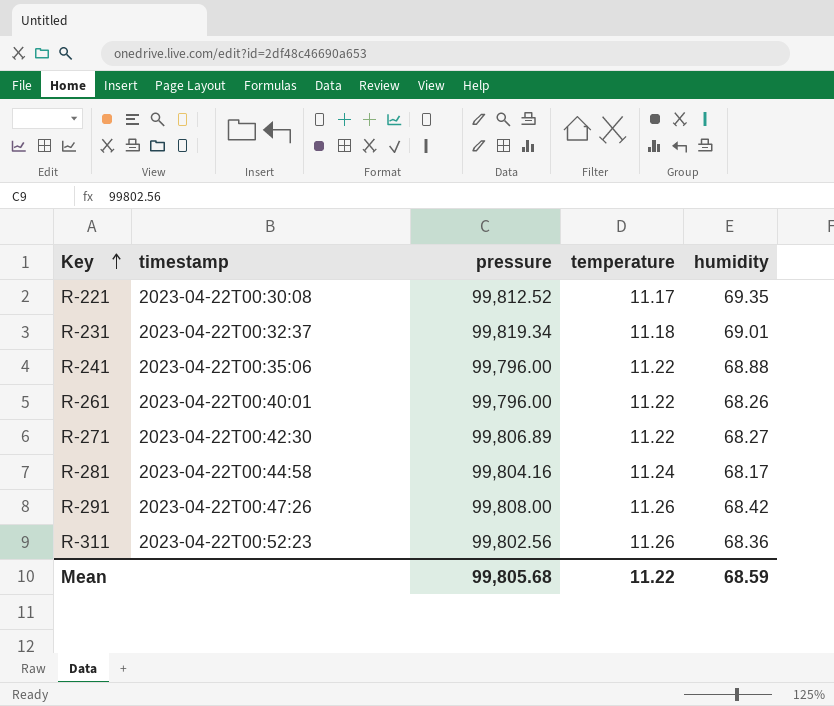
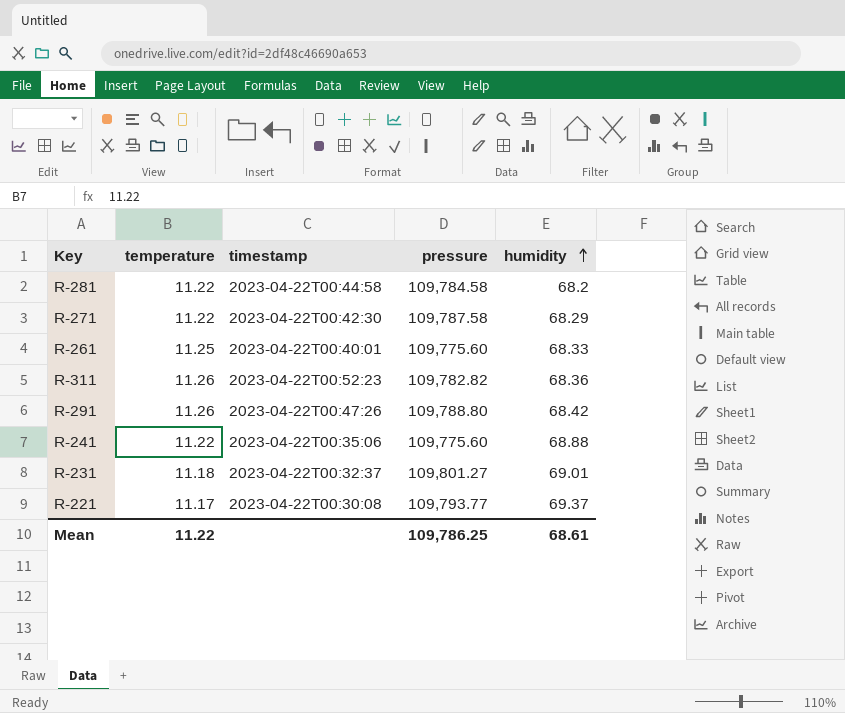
row order: Key ascending -> humidity ascending
column temperature | position: 4 -> 2
R-281 | temperature: 11.24 -> 11.22
R-281 | pressure: 99,804.16 -> 109,784.58
R-281 | humidity: 68.17 -> 68.2
R-271 | pressure: 99,806.89 -> 109,787.58
R-271 | humidity: 68.27 -> 68.29
R-261 | temperature: 11.22 -> 11.25
R-261 | pressure: 99,796.00 -> 109,775.60
R-261 | humidity: 68.26 -> 68.33
R-311 | pressure: 99,802.56 -> 109,782.82
R-291 | pressure: 99,808.00 -> 109,788.80
R-241 | pressure: 99,796.00 -> 109,775.60
R-231 | pressure: 99,819.34 -> 109,801.27
R-221 | pressure: 99,812.52 -> 109,793.77
R-221 | humidity: 69.35 -> 69.37
Mean | pressure: 99,805.68 -> 109,786.25
Mean | humidity: 68.59 -> 68.61

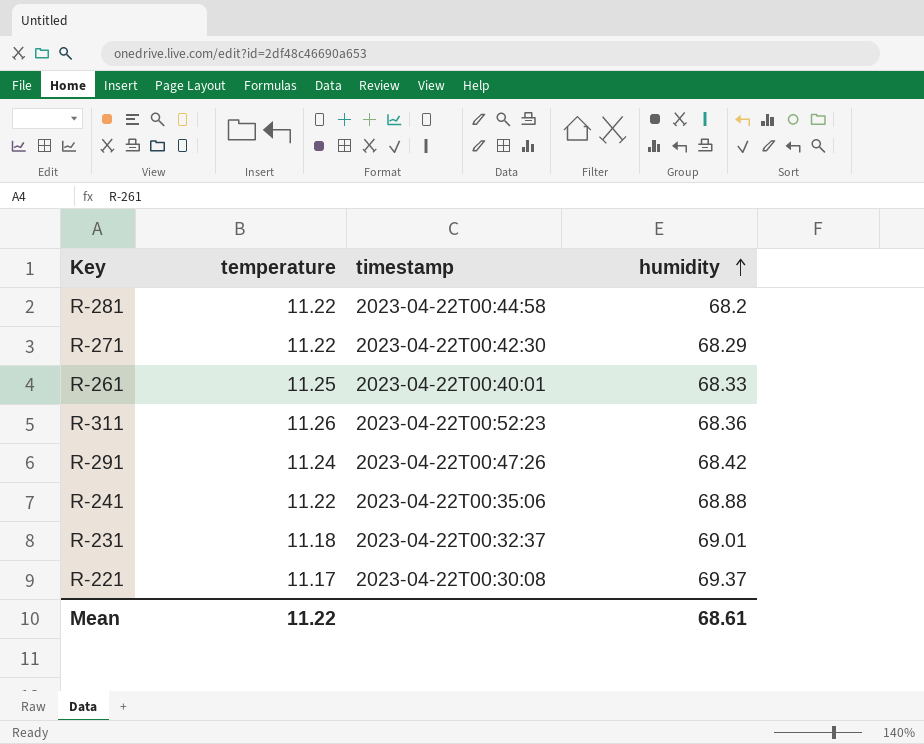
column pressure | position: 4 -> none
R-291 | temperature: 11.26 -> 11.24

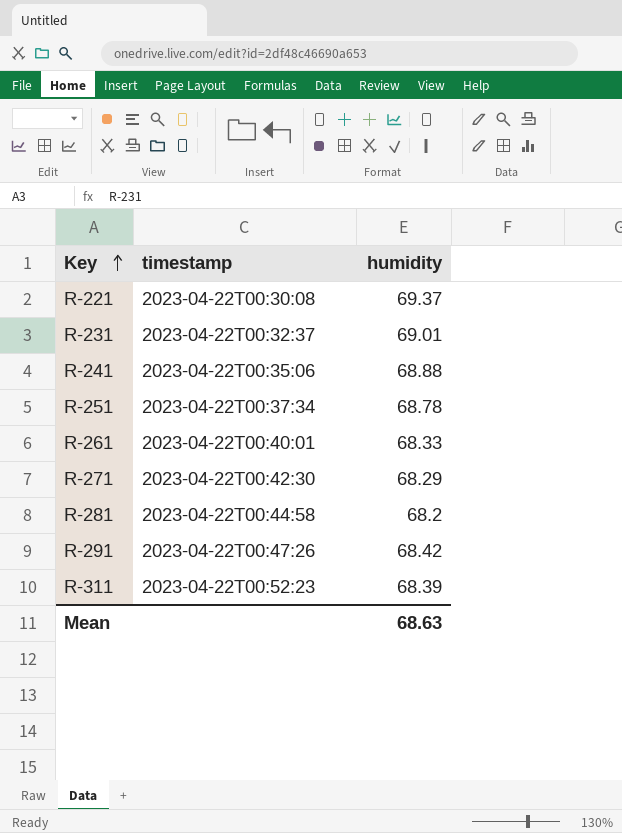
row order: humidity ascending -> Key ascending
column temperature | position: 2 -> none
row R-251: none -> 2023-04-22T00:37:34 | 68.78
R-311 | humidity: 68.36 -> 68.39
Mean | humidity: 68.61 -> 68.63

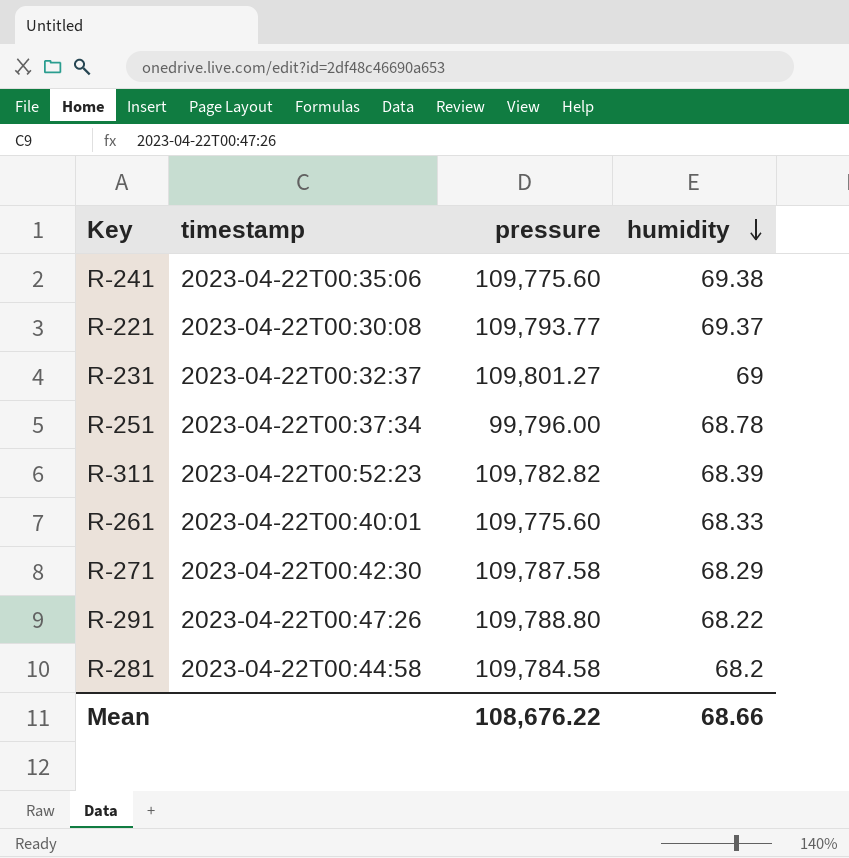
row order: Key ascending -> humidity descending
column pressure | position: none -> 3
R-241 | humidity: 68.88 -> 69.38
R-231 | humidity: 69.01 -> 69
R-291 | humidity: 68.42 -> 68.22
Mean | humidity: 68.63 -> 68.66

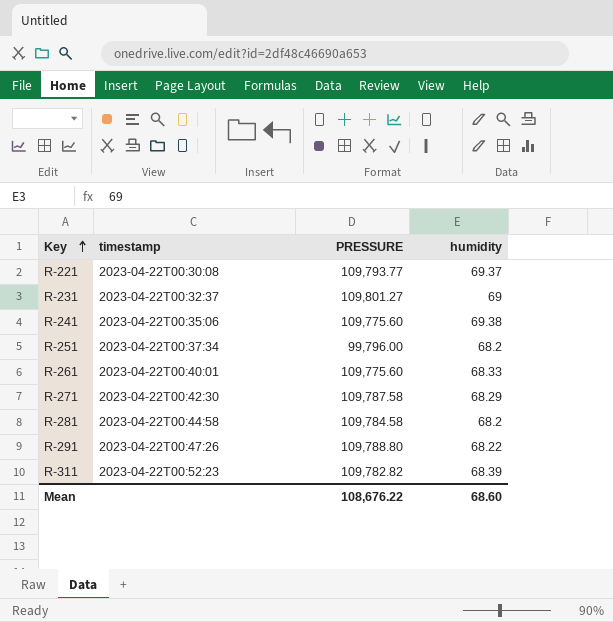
row order: humidity descending -> Key ascending
column name: pressure -> PRESSURE
R-251 | humidity: 68.78 -> 68.2
Mean | humidity: 68.66 -> 68.60

